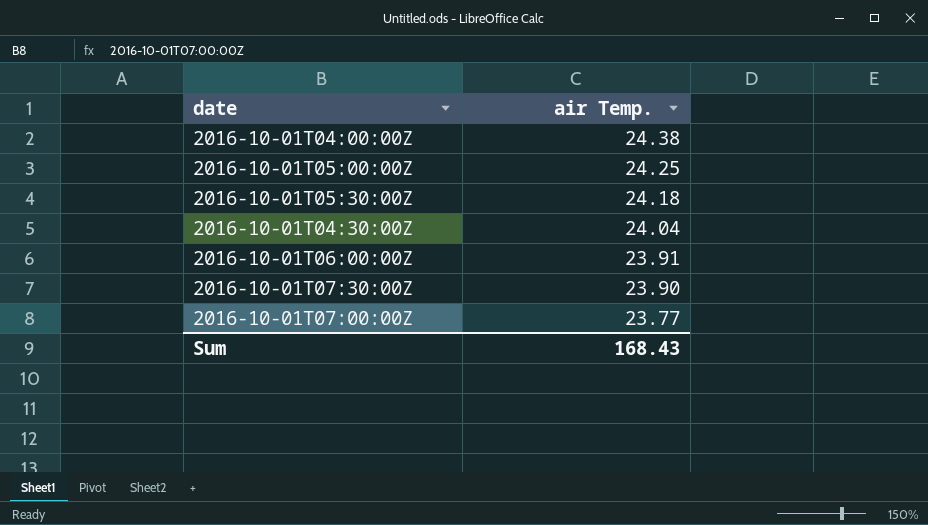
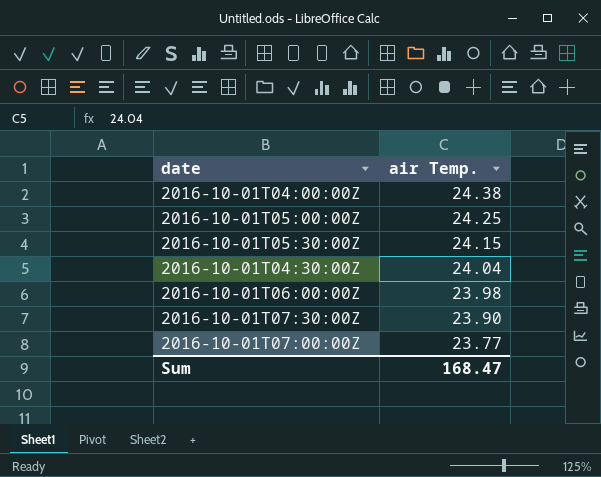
2016-10-01T05:30:00Z | air Temp.: 24.18 -> 24.15
2016-10-01T06:00:00Z | air Temp.: 23.91 -> 23.98
Sum | air Temp.: 168.43 -> 168.47

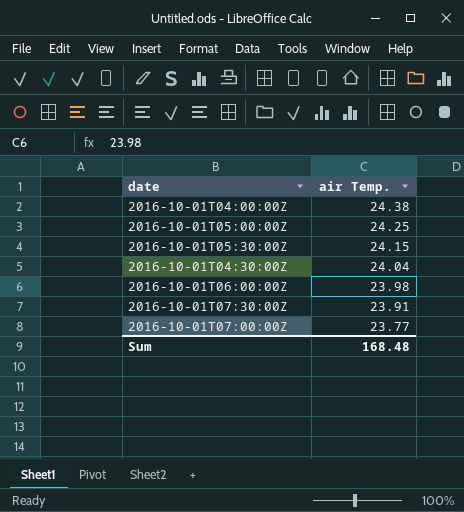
2016-10-01T07:30:00Z | air Temp.: 23.90 -> 23.91
Sum | air Temp.: 168.47 -> 168.48

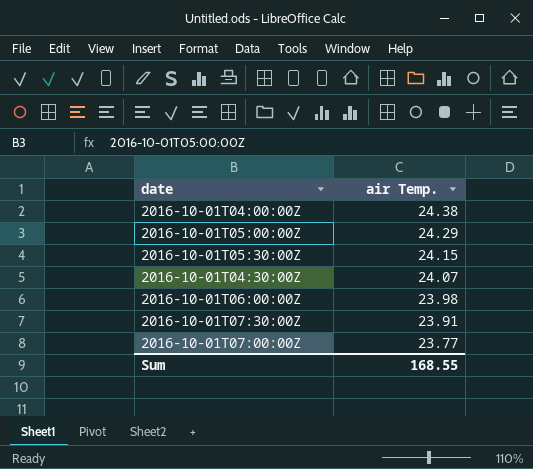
2016-10-01T05:00:00Z | air Temp.: 24.25 -> 24.29
2016-10-01T04:30:00Z | air Temp.: 24.04 -> 24.07
Sum | air Temp.: 168.48 -> 168.55

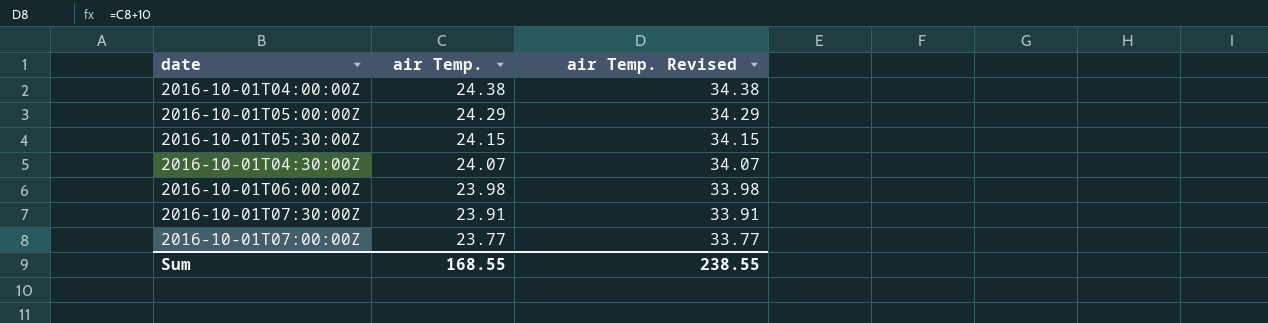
column air Temp. Revised | formula: none -> [air Temp.] + 10

